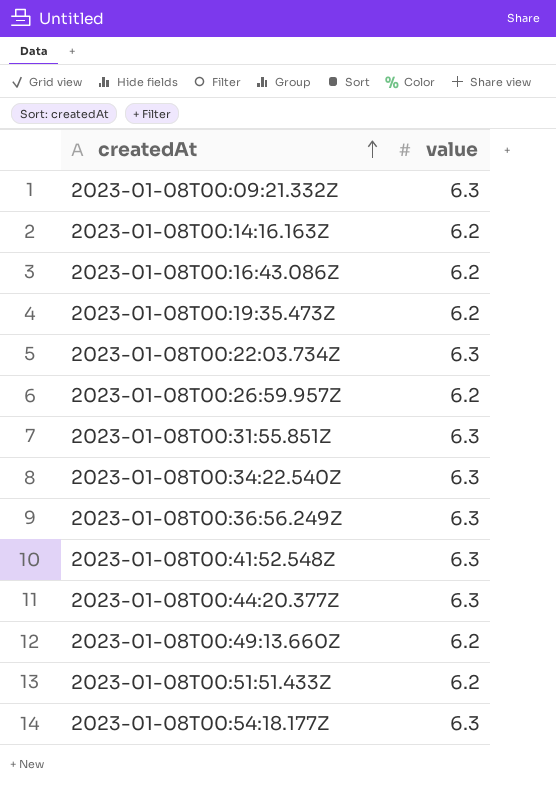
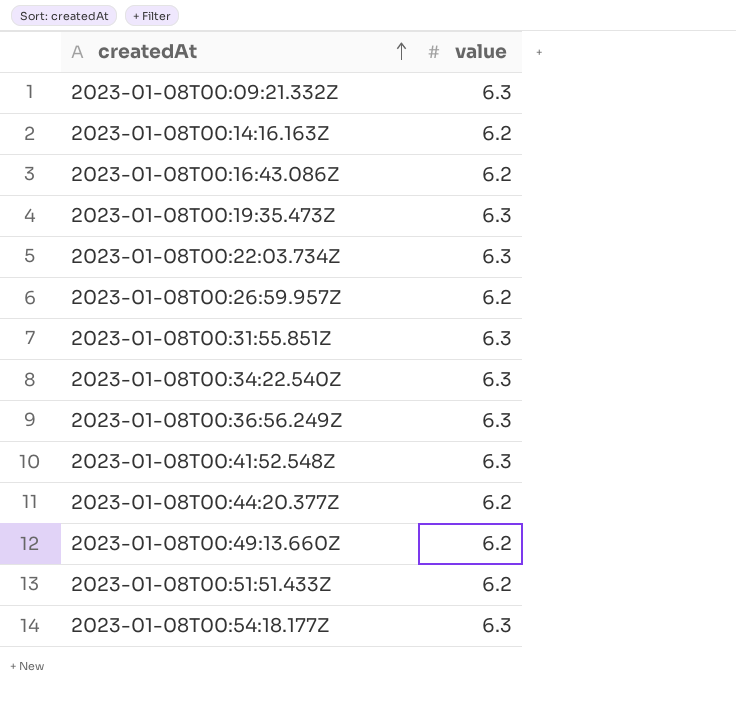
2023-01-08T00:19:35.473Z | value: 6.2 -> 6.3
2023-01-08T00:44:20.377Z | value: 6.3 -> 6.2

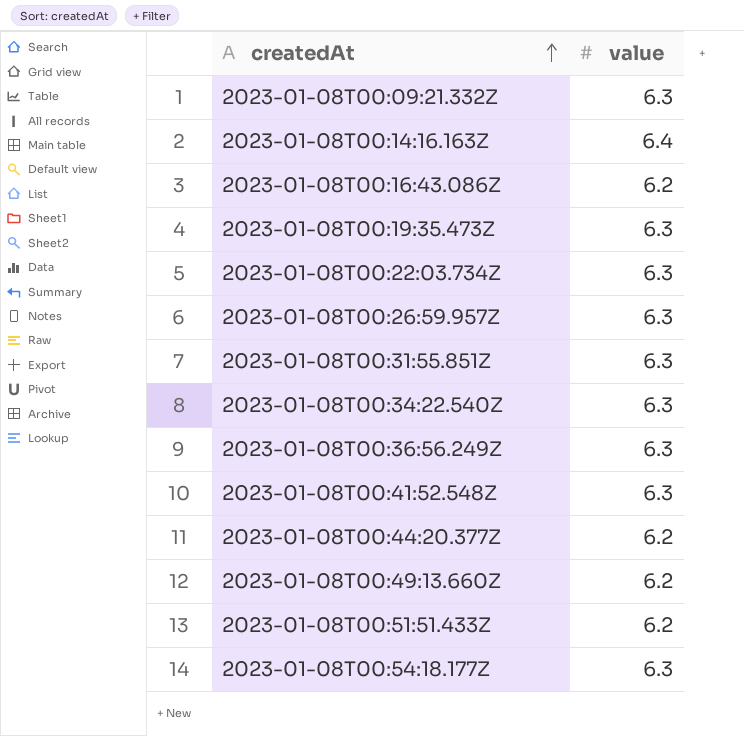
2023-01-08T00:14:16.163Z | value: 6.2 -> 6.4
2023-01-08T00:26:59.957Z | value: 6.2 -> 6.3

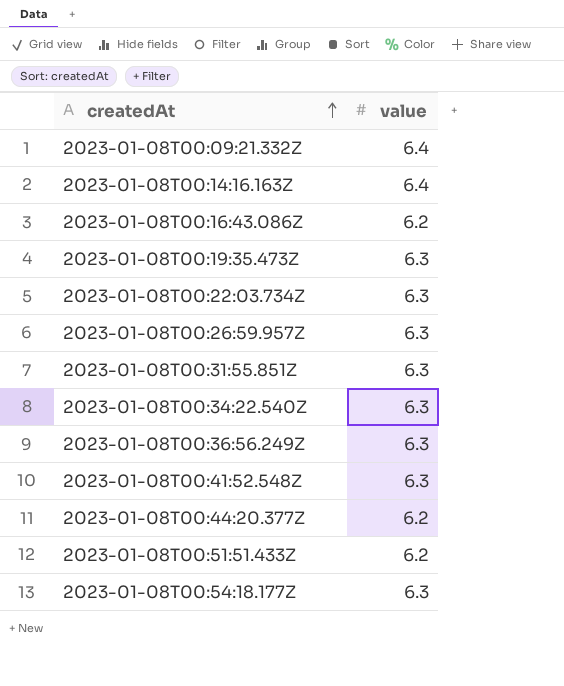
row 2023-01-08T00:49:13.660Z: 6.2 -> none
2023-01-08T00:09:21.332Z | value: 6.3 -> 6.4

